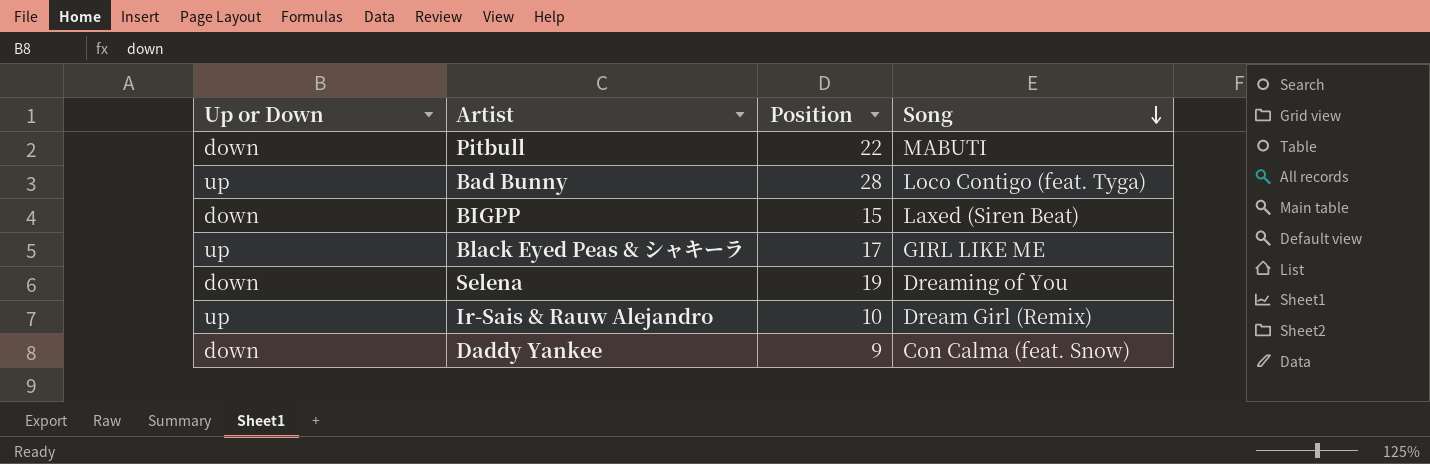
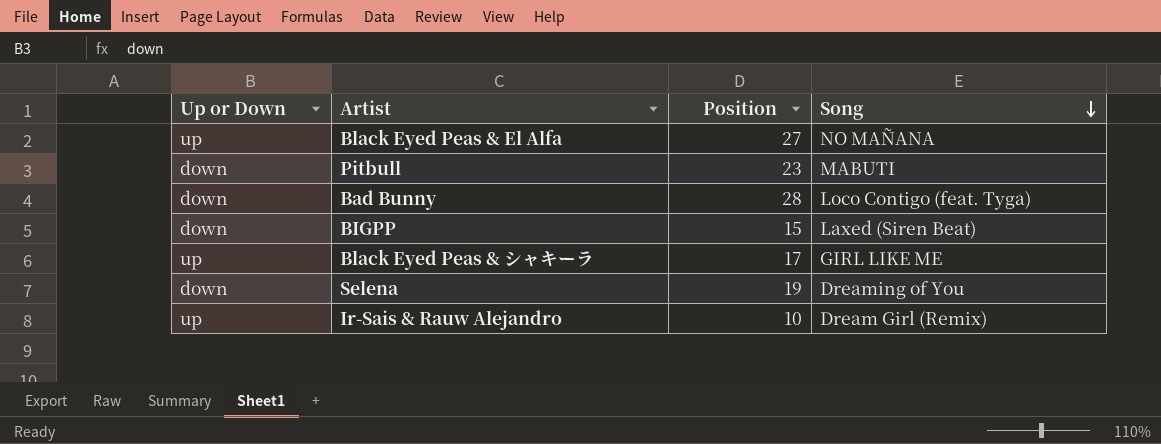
row Daddy Yankee: down | 9 | Con Calma (feat. Snow) -> none
row Black Eyed Peas & El Alfa: none -> up | 27 | NO MAÑANA
Pitbull | Position: 22 -> 23
Bad Bunny | Up or Down: up -> down

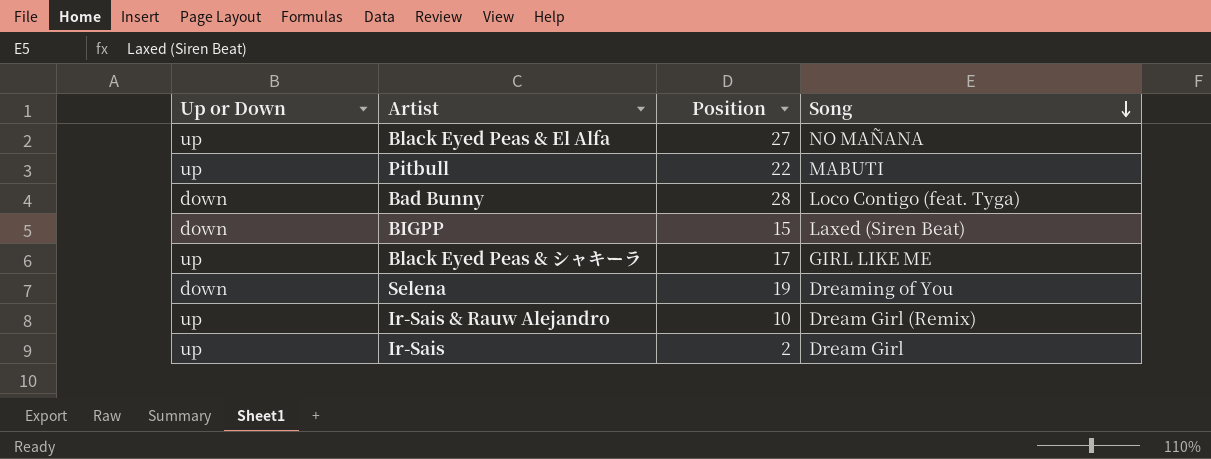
Pitbull | Up or Down: down -> up
Pitbull | Position: 23 -> 22
row Ir-Sais: none -> up | 2 | Dream Girl

